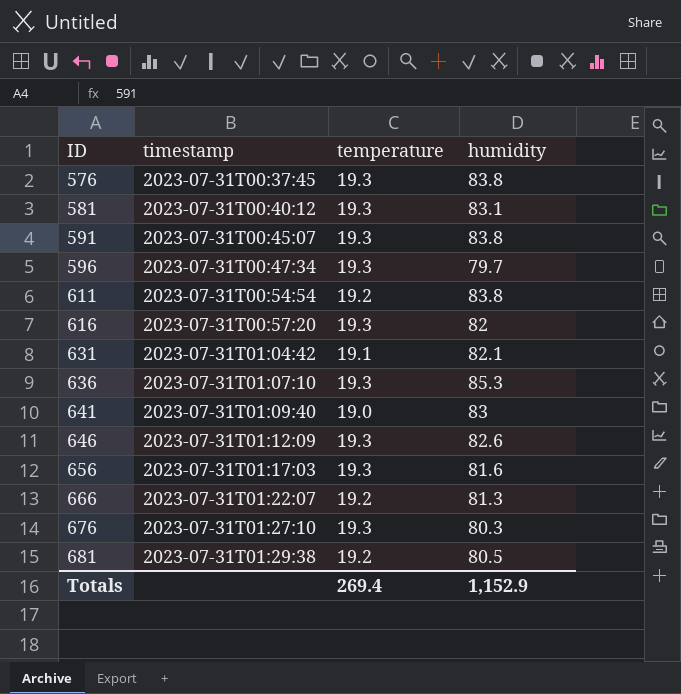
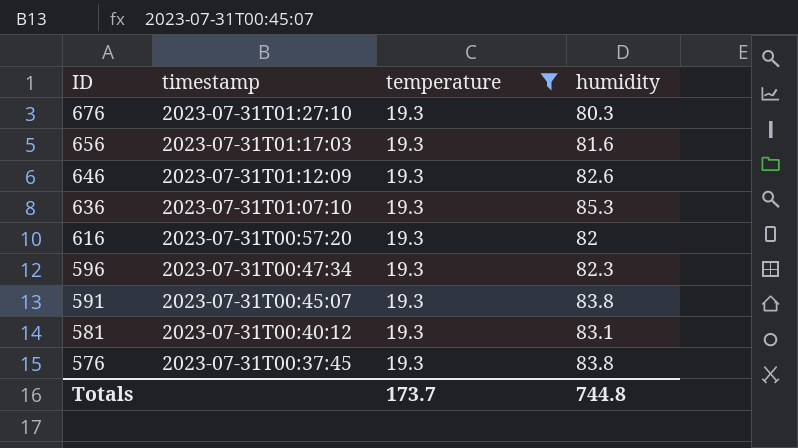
filter: none -> temperature = 19.3
row order: ID ascending -> ID descending
596 | humidity: 79.7 -> 82.3
Totals | temperature: 269.4 -> 173.7
Totals | humidity: 1,152.9 -> 744.8

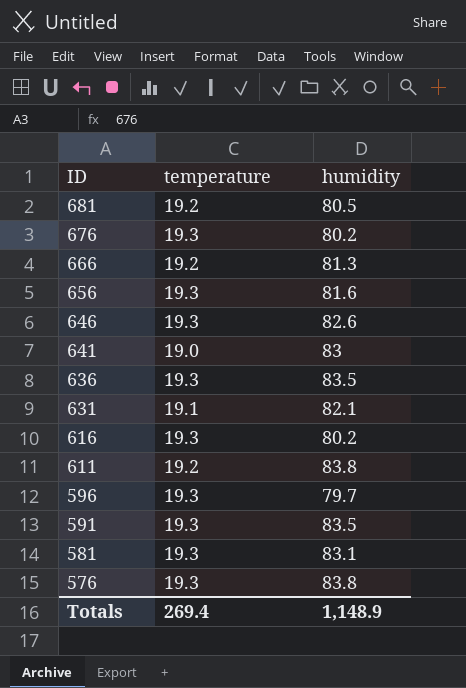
filter: temperature = 19.3 -> none
column timestamp | position: 2 -> none
676 | humidity: 80.3 -> 80.2
636 | humidity: 85.3 -> 83.5
616 | humidity: 82 -> 80.2
596 | humidity: 82.3 -> 79.7
591 | humidity: 83.8 -> 83.5
Totals | temperature: 173.7 -> 269.4
Totals | humidity: 744.8 -> 1,148.9

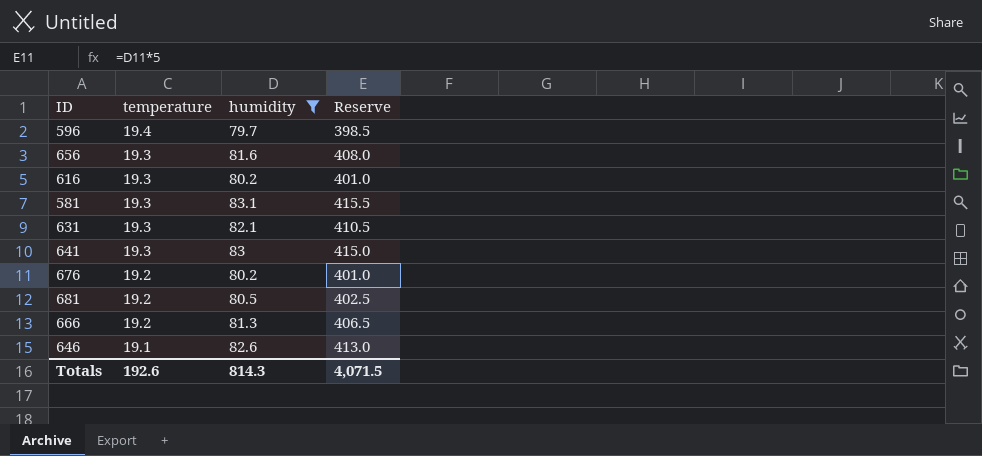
filter: none -> humidity <= 83.1
row order: ID descending -> temperature descending
column Reserve | formula: none -> [humidity] * 5
596 | temperature: 19.3 -> 19.4
631 | temperature: 19.1 -> 19.3
641 | temperature: 19.0 -> 19.3
676 | temperature: 19.3 -> 19.2
646 | temperature: 19.3 -> 19.1
Totals | temperature: 269.4 -> 192.6
Totals | humidity: 1,148.9 -> 814.3

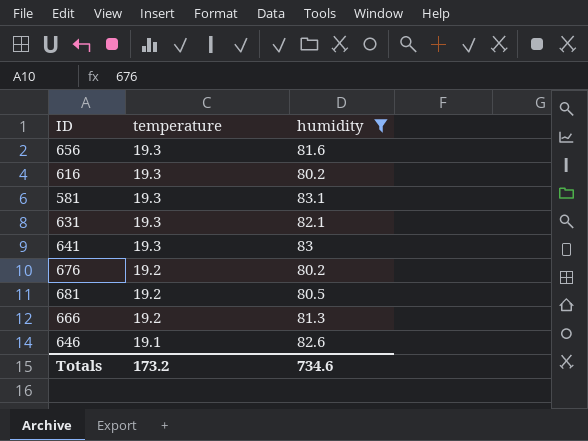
column Reserve | formula: [humidity] * 5 -> none
row 596: 19.4 | 79.7 | 398.5 -> none
Totals | temperature: 192.6 -> 173.2
Totals | humidity: 814.3 -> 734.6

